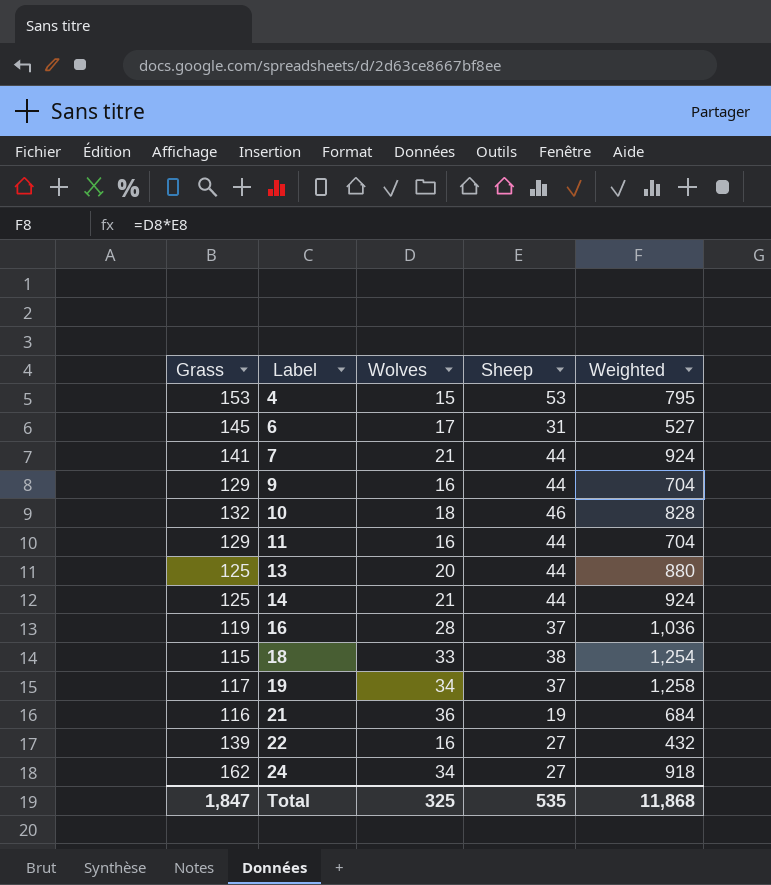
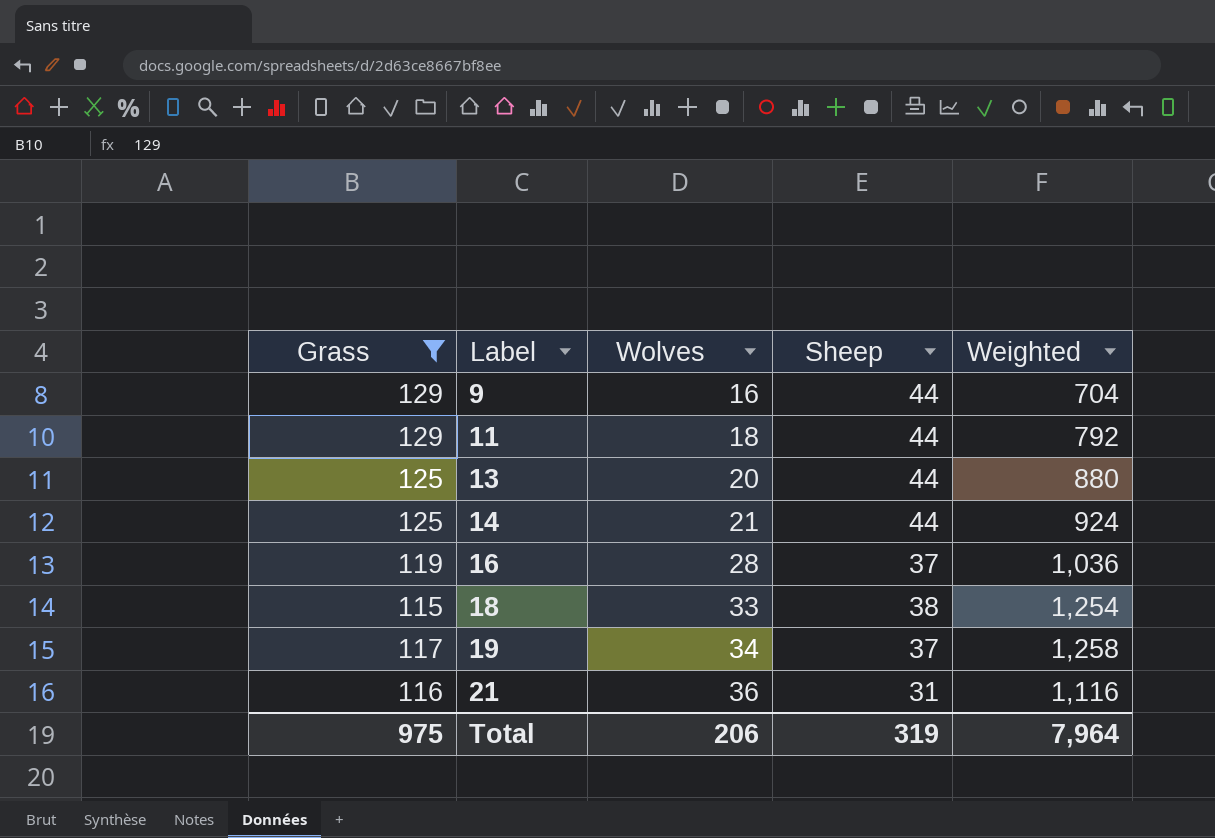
filter: none -> Grass <= 129
11 | Wolves: 16 -> 18
11 | Weighted: 704 -> 792
21 | Sheep: 19 -> 31
21 | Weighted: 684 -> 1,116
Total | Grass: 1,847 -> 975
Total | Wolves: 325 -> 206
Total | Sheep: 535 -> 319
Total | Weighted: 11,868 -> 7,964

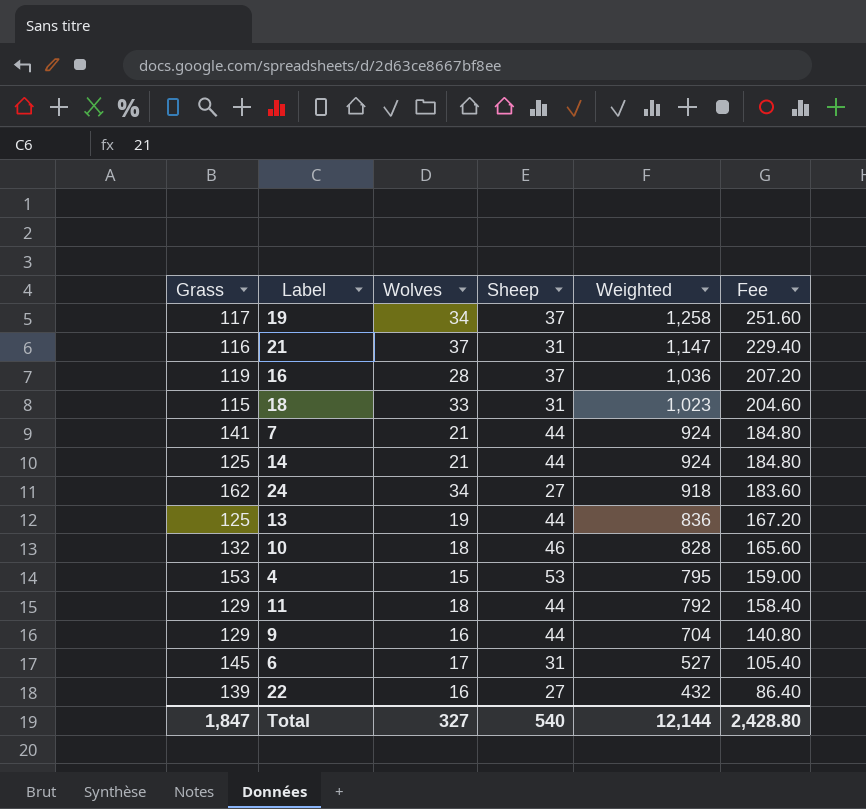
filter: Grass <= 129 -> none
row order: Label ascending -> Weighted descending
column Fee | formula: none -> [Weighted] * 0.2
21 | Wolves: 36 -> 37
21 | Weighted: 1,116 -> 1,147
18 | Sheep: 38 -> 31
18 | Weighted: 1,254 -> 1,023
13 | Wolves: 20 -> 19
13 | Weighted: 880 -> 836
Total | Grass: 975 -> 1,847
Total | Wolves: 206 -> 327
Total | Sheep: 319 -> 540
Total | Weighted: 7,964 -> 12,144

